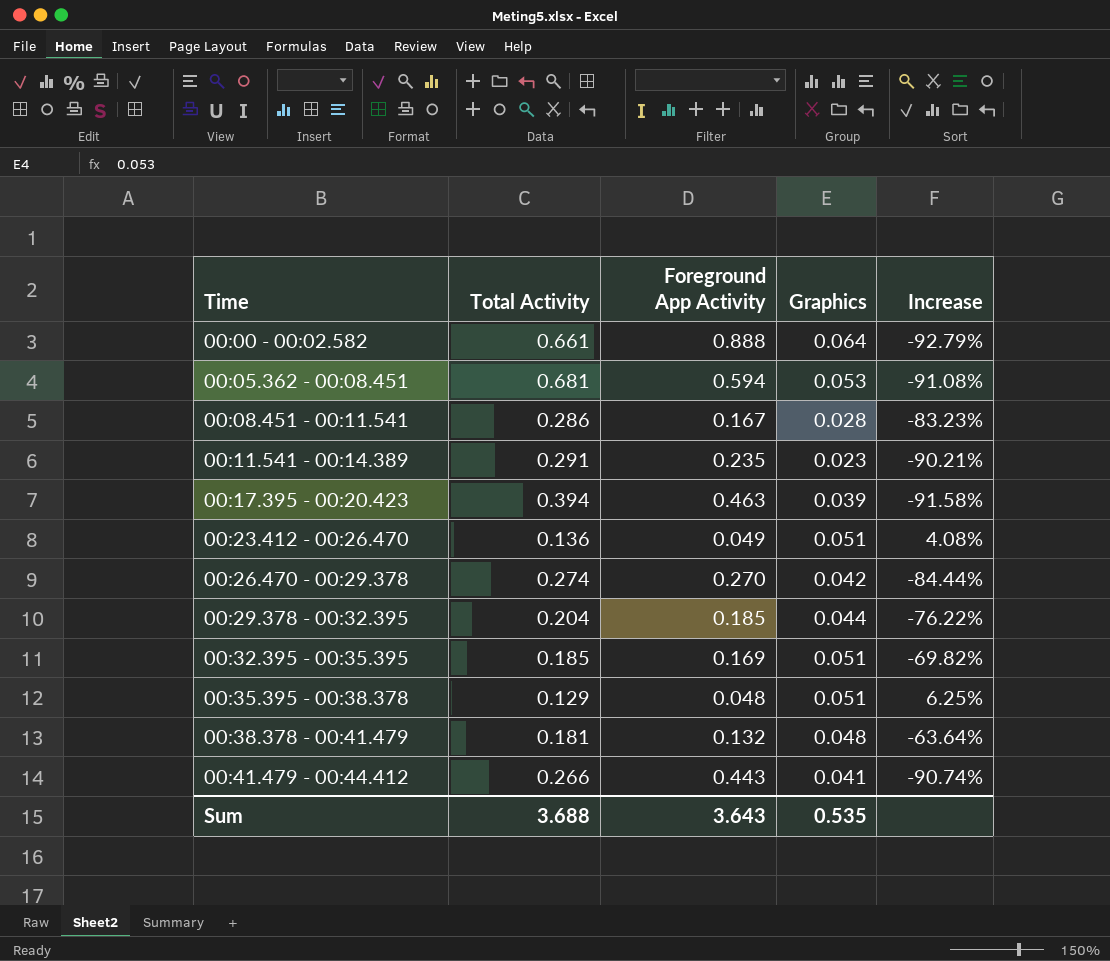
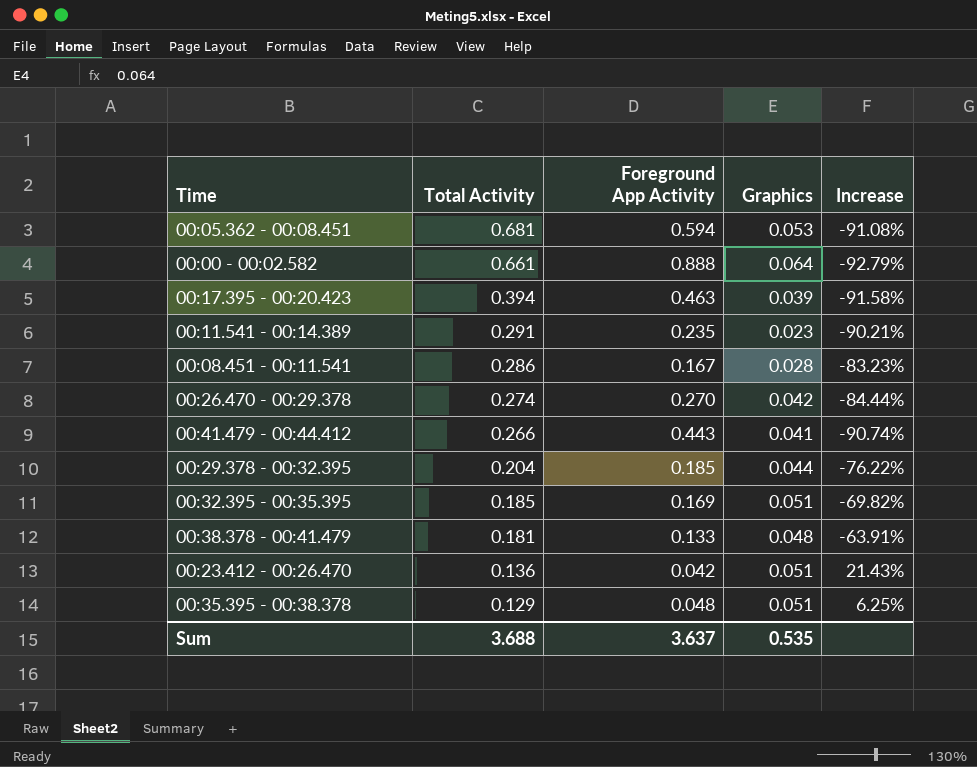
row order: Time ascending -> Total Activity descending
00:38.378 - 00:41.479 | Foreground App Activity: 0.132 -> 0.133
00:38.378 - 00:41.479 | Increase: -63.64% -> -63.91%
00:23.412 - 00:26.470 | Foreground App Activity: 0.049 -> 0.042
00:23.412 - 00:26.470 | Increase: 4.08% -> 21.43%
Sum | Foreground App Activity: 3.643 -> 3.637

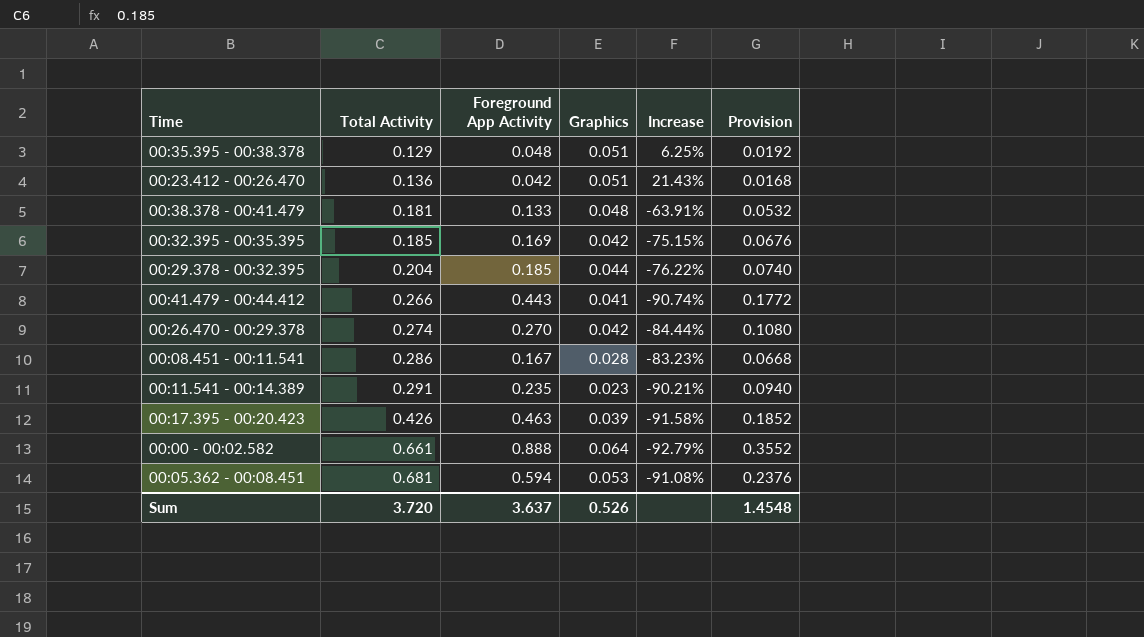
row order: Total Activity descending -> Total Activity ascending
column Provision | formula: none -> [Foreground App Activity] * 0.4
00:32.395 - 00:35.395 | Graphics: 0.051 -> 0.042
00:32.395 - 00:35.395 | Increase: -69.82% -> -75.15%
00:17.395 - 00:20.423 | Total Activity: 0.394 -> 0.426
Sum | Total Activity: 3.688 -> 3.720
Sum | Graphics: 0.535 -> 0.526

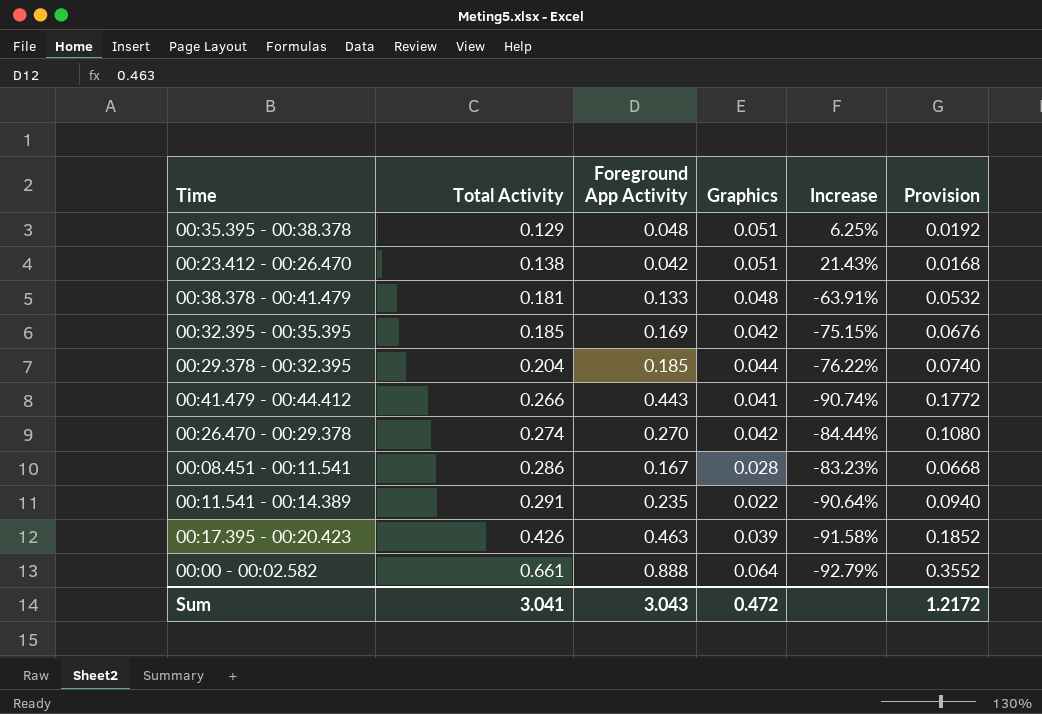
row 00:05.362 - 00:08.451: 0.681 | 0.594 | 0.053 | -91.08% | 0.2376 -> none
00:23.412 - 00:26.470 | Total Activity: 0.136 -> 0.138
00:11.541 - 00:14.389 | Graphics: 0.023 -> 0.022
00:11.541 - 00:14.389 | Increase: -90.21% -> -90.64%
Sum | Total Activity: 3.720 -> 3.041
Sum | Foreground App Activity: 3.637 -> 3.043
Sum | Graphics: 0.526 -> 0.472
Sum | Provision: 1.4548 -> 1.2172

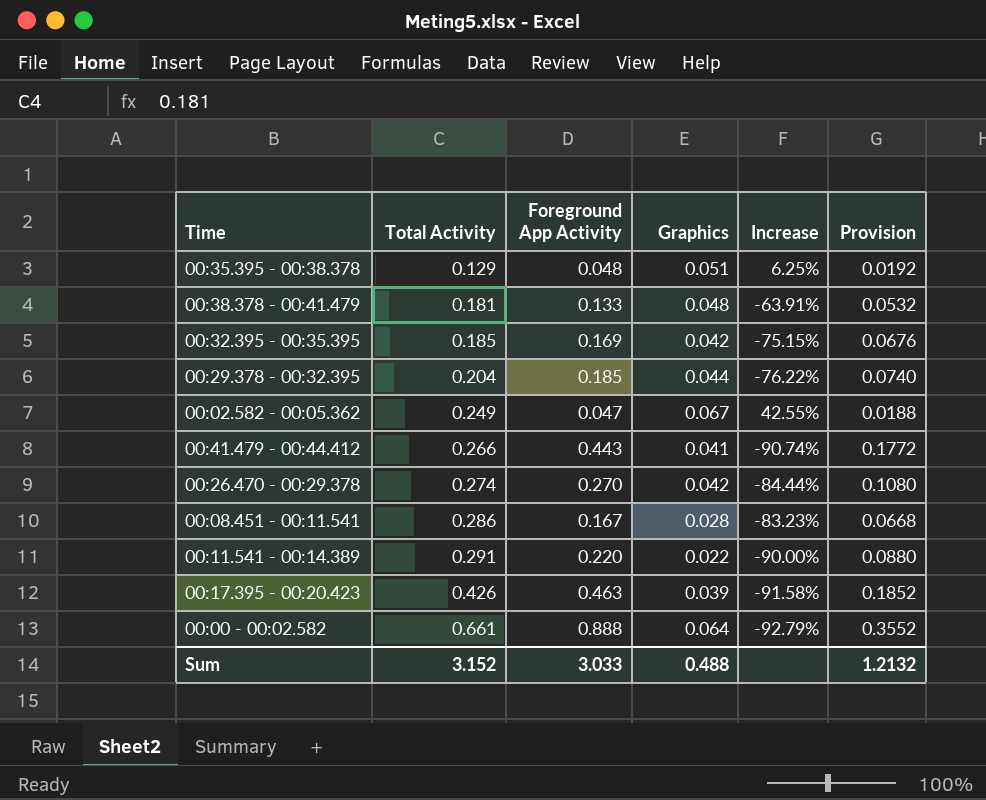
row 00:23.412 - 00:26.470: 0.138 | 0.042 | 0.051 | 21.43% | 0.0168 -> none
row 00:02.582 - 00:05.362: none -> 0.249 | 0.047 | 0.067 | 42.55% | 0.0188
00:11.541 - 00:14.389 | Foreground App Activity: 0.235 -> 0.220
00:11.541 - 00:14.389 | Increase: -90.64% -> -90.00%
00:11.541 - 00:14.389 | Provision: 0.0940 -> 0.0880
Sum | Total Activity: 3.041 -> 3.152
Sum | Foreground App Activity: 3.043 -> 3.033
Sum | Graphics: 0.472 -> 0.488
Sum | Provision: 1.2172 -> 1.2132

